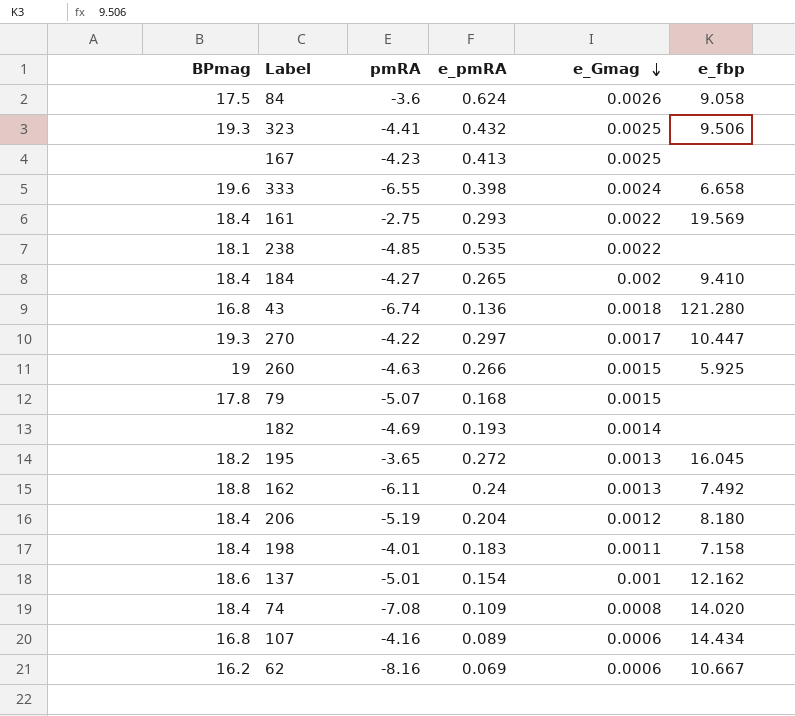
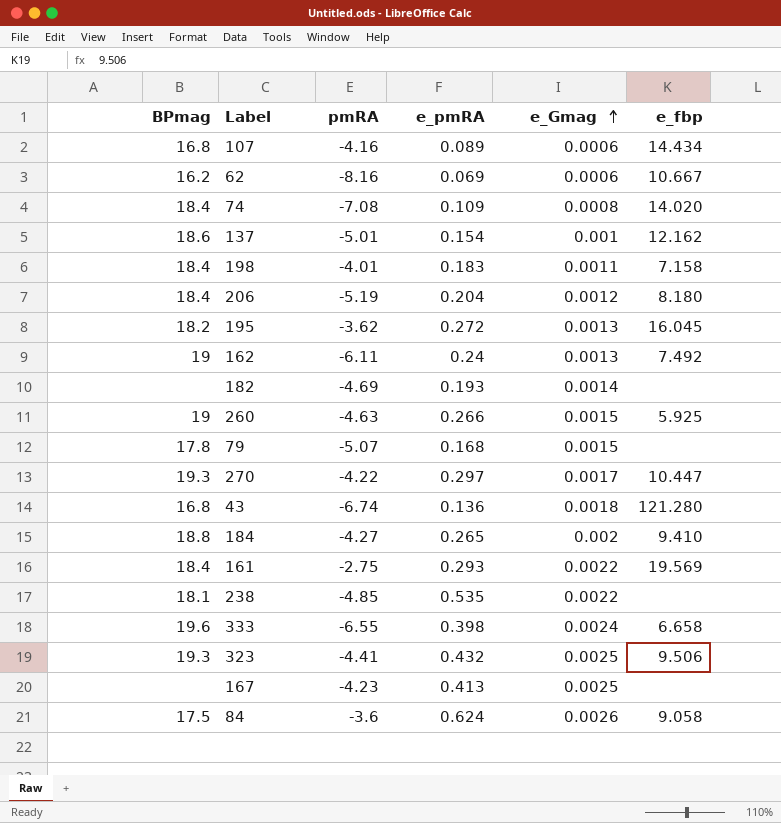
row order: e_Gmag descending -> e_Gmag ascending
195 | pmRA: -3.65 -> -3.62
162 | BPmag: 18.8 -> 19
184 | BPmag: 18.4 -> 18.8

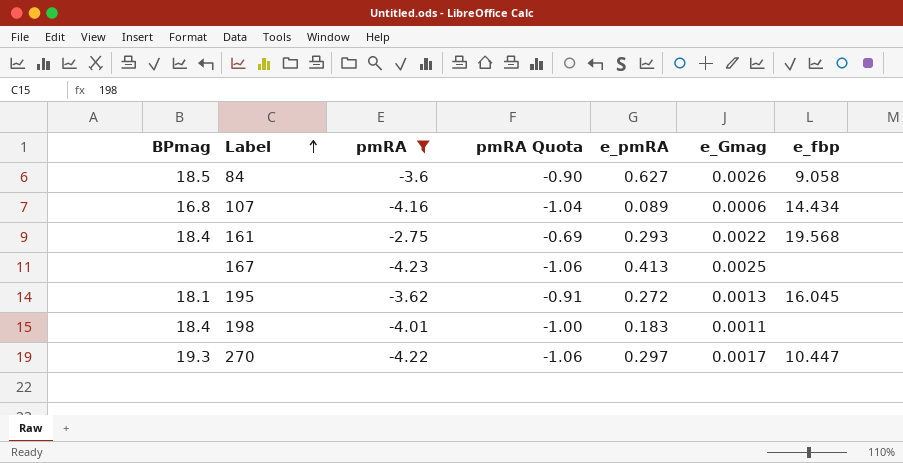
filter: none -> pmRA >= -4.23
row order: e_Gmag ascending -> Label ascending
column pmRA Quota | formula: none -> [pmRA] * 0.25
84 | BPmag: 17.5 -> 18.5
84 | e_pmRA: 0.624 -> 0.627
161 | e_fbp: 19.569 -> 19.568
195 | BPmag: 18.2 -> 18.1
198 | e_fbp: 7.158 -> none

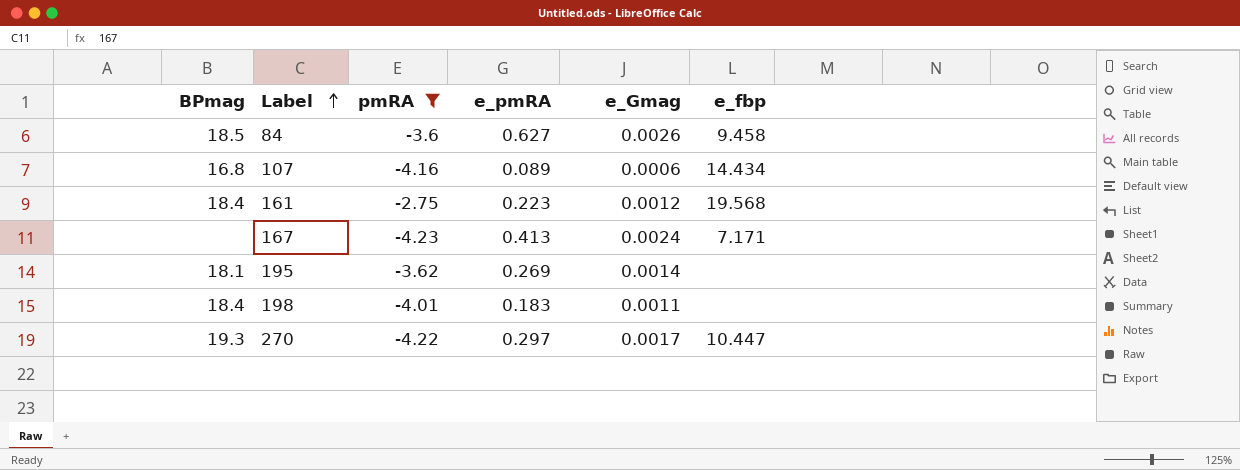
column pmRA Quota | formula: [pmRA] * 0.25 -> none
84 | e_fbp: 9.058 -> 9.458
161 | e_pmRA: 0.293 -> 0.223
161 | e_Gmag: 0.0022 -> 0.0012
167 | e_Gmag: 0.0025 -> 0.0024
167 | e_fbp: none -> 7.171
195 | e_pmRA: 0.272 -> 0.269
195 | e_Gmag: 0.0013 -> 0.0014
195 | e_fbp: 16.045 -> none

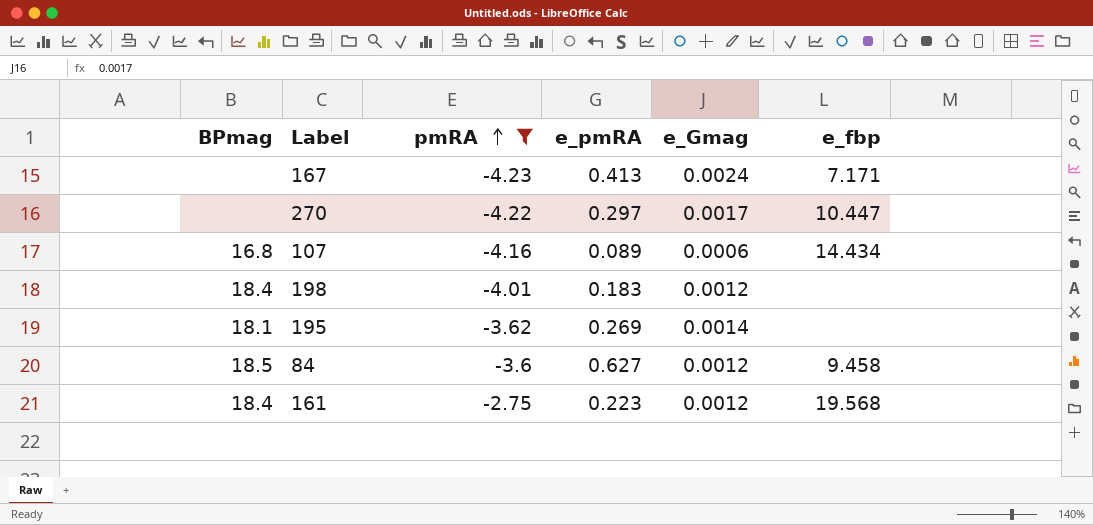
row order: Label ascending -> pmRA ascending
270 | BPmag: 19.3 -> none
198 | e_Gmag: 0.0011 -> 0.0012
84 | e_Gmag: 0.0026 -> 0.0012

